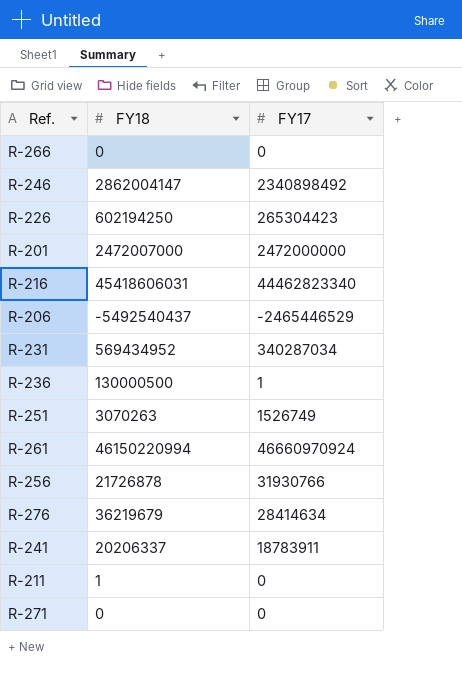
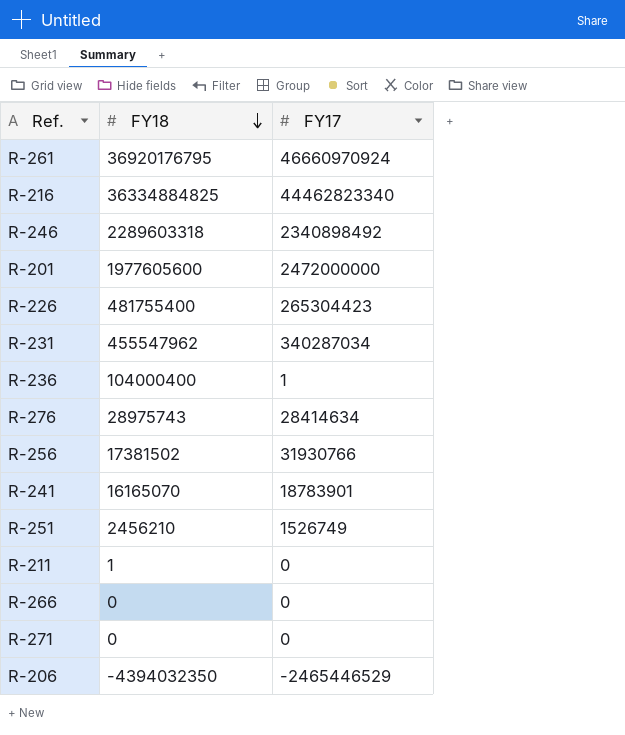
row order: none -> FY18 descending
R-261 | FY18: 46150220994 -> 36920176795
R-216 | FY18: 45418606031 -> 36334884825
R-246 | FY18: 2862004147 -> 2289603318
R-201 | FY18: 2472007000 -> 1977605600
R-226 | FY18: 602194250 -> 481755400
R-231 | FY18: 569434952 -> 455547962
R-236 | FY18: 130000500 -> 104000400
R-276 | FY18: 36219679 -> 28975743
R-256 | FY18: 21726878 -> 17381502
R-241 | FY18: 20206337 -> 16165070
R-241 | FY17: 18783911 -> 18783901
R-251 | FY18: 3070263 -> 2456210
R-206 | FY18: -5492540437 -> -4394032350

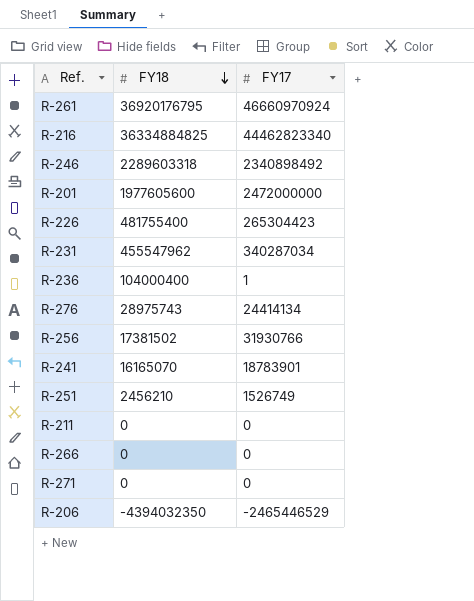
R-276 | FY17: 28414634 -> 24414134
R-211 | FY18: 1 -> 0

